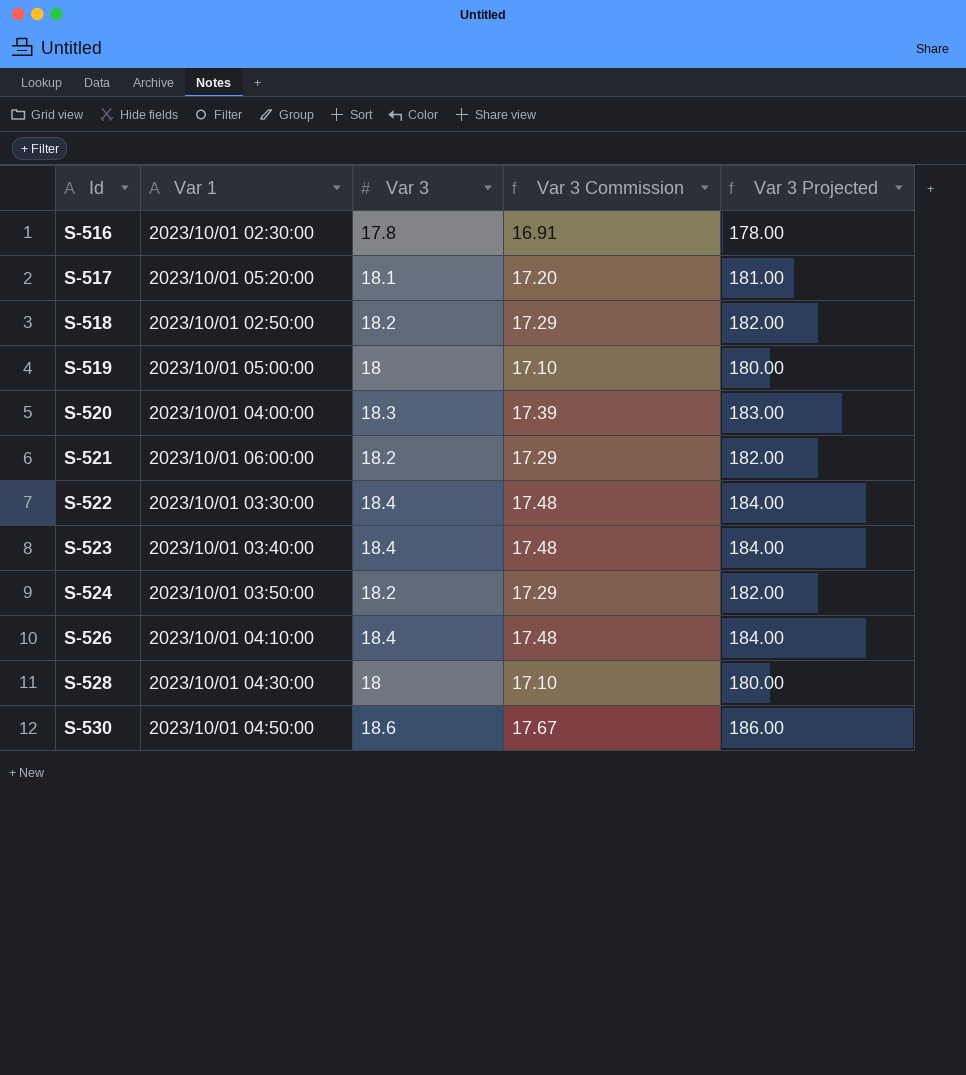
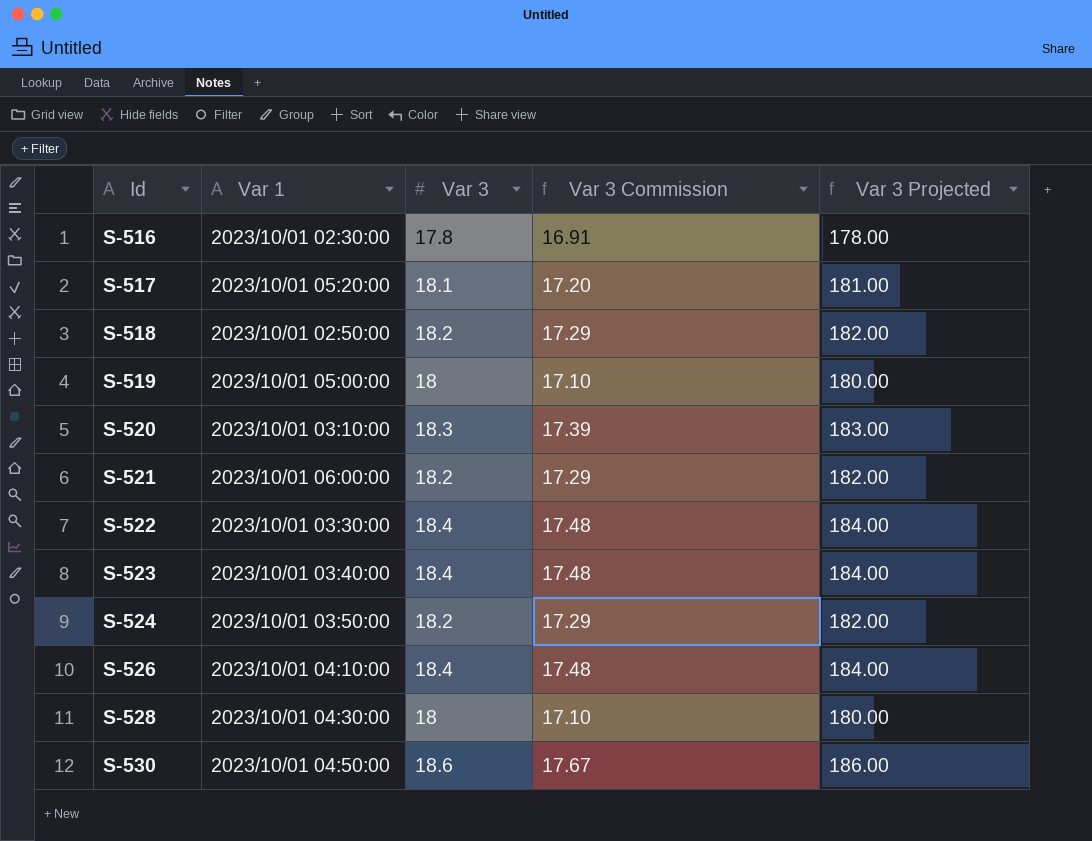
S-520 | Var 1: 2023/10/01 04:00:00 -> 2023/10/01 03:10:00

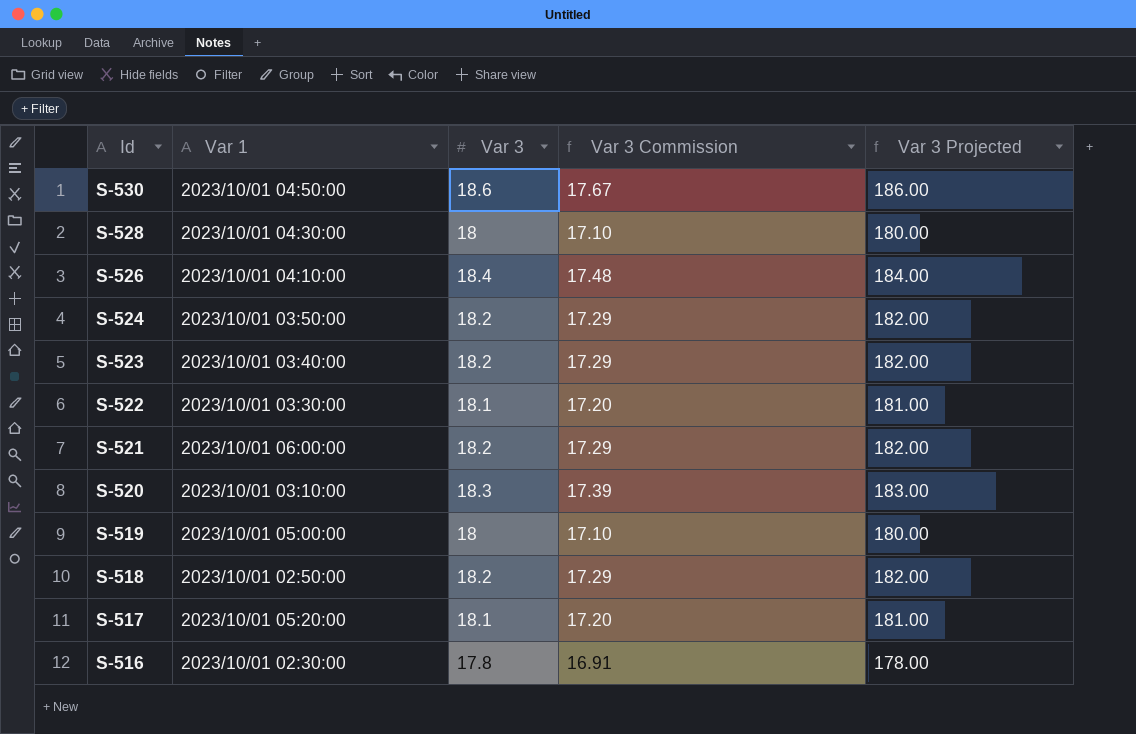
row order: Id ascending -> Id descending
S-523 | Var 3: 18.4 -> 18.2
S-523 | Var 3 Commission: 17.48 -> 17.29
S-523 | Var 3 Projected: 184.00 -> 182.00
S-522 | Var 3: 18.4 -> 18.1
S-522 | Var 3 Commission: 17.48 -> 17.20
S-522 | Var 3 Projected: 184.00 -> 181.00

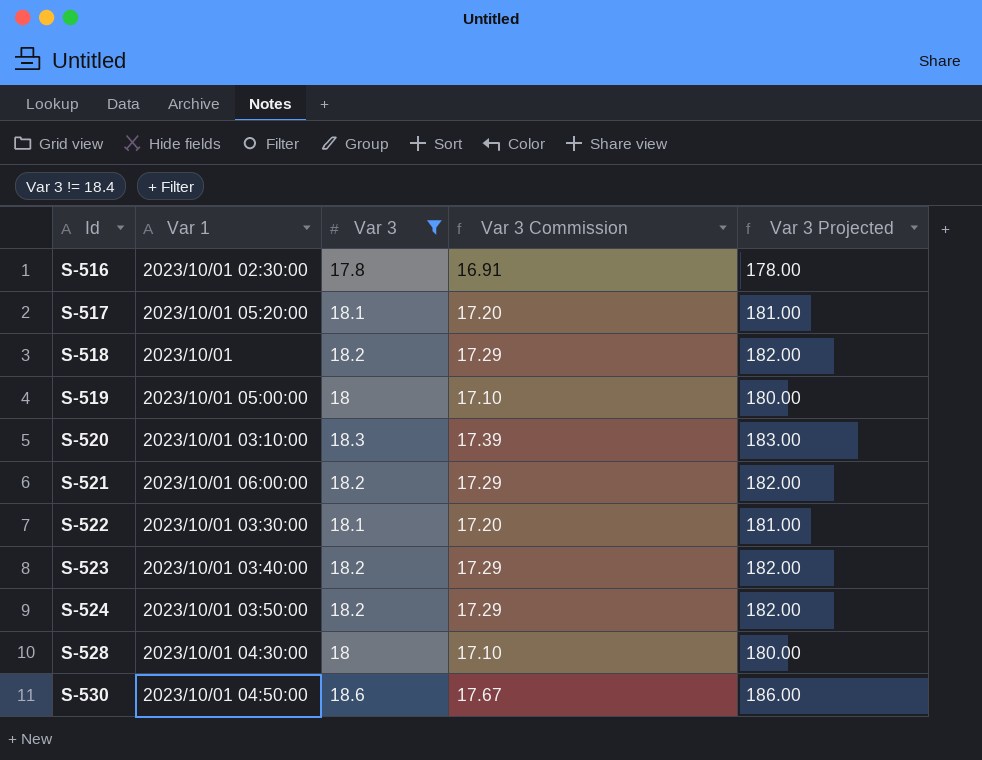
filter: none -> Var 3 != 18.4
row order: Id descending -> Id ascending
S-518 | Var 1: 2023/10/01 02:50:00 -> 2023/10/01

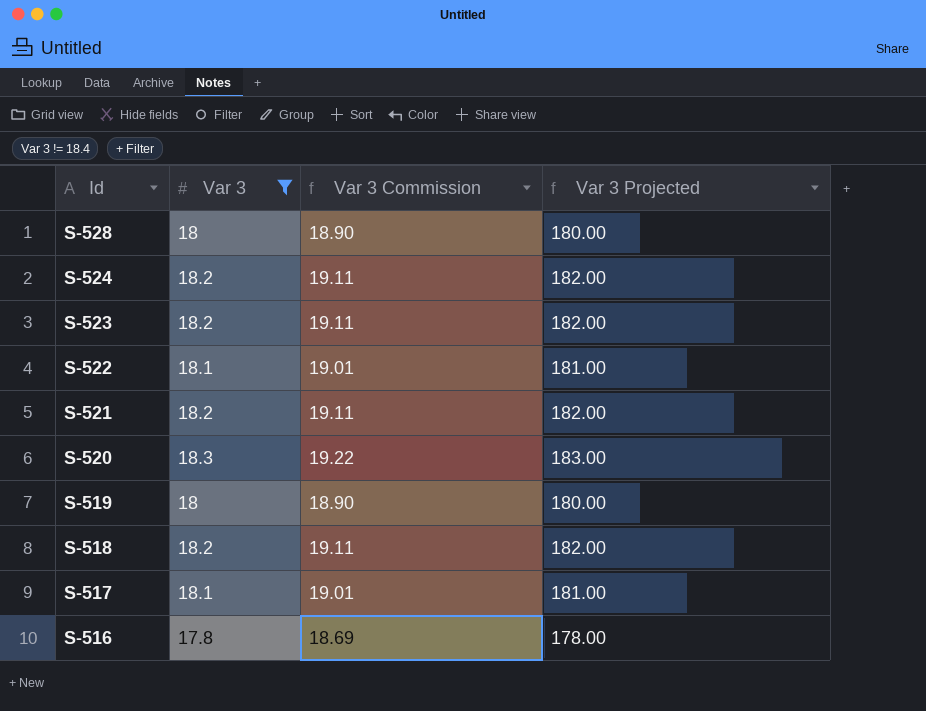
row order: Id ascending -> Id descending
column Var 1 | position: 2 -> none
column Var 3 Commission | formula: [Var 3] * 0.95 -> [Var 3] * 1.05
row S-530: 2023/10/01 04:50:00 | 18.6 | 17.67 | 186.00 -> none

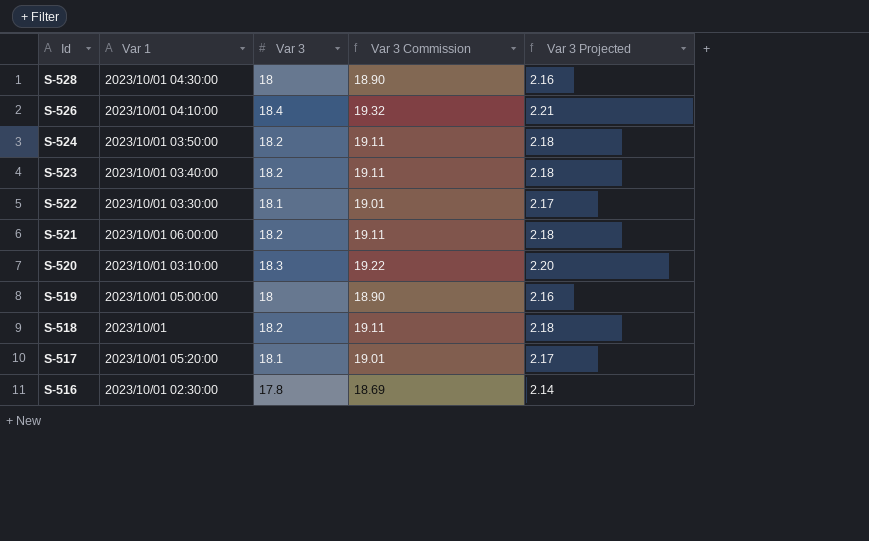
filter: Var 3 != 18.4 -> none
column Var 1 | position: none -> 2
column Var 3 Projected | formula: [Var 3] * 10 -> [Var 3] * 0.12

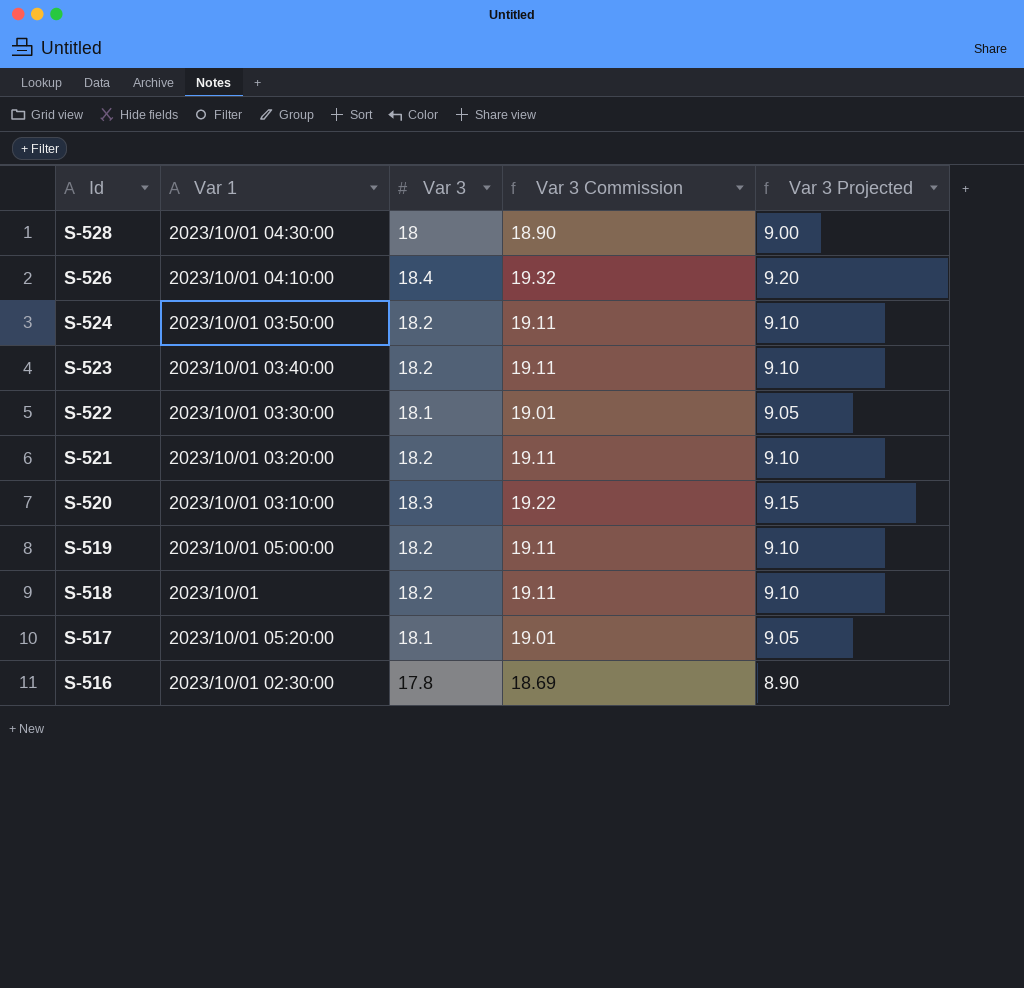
column Var 3 Projected | formula: [Var 3] * 0.12 -> [Var 3] * 0.5
S-521 | Var 1: 2023/10/01 06:00:00 -> 2023/10/01 03:20:00
S-519 | Var 3: 18 -> 18.2
S-519 | Var 3 Commission: 18.90 -> 19.11

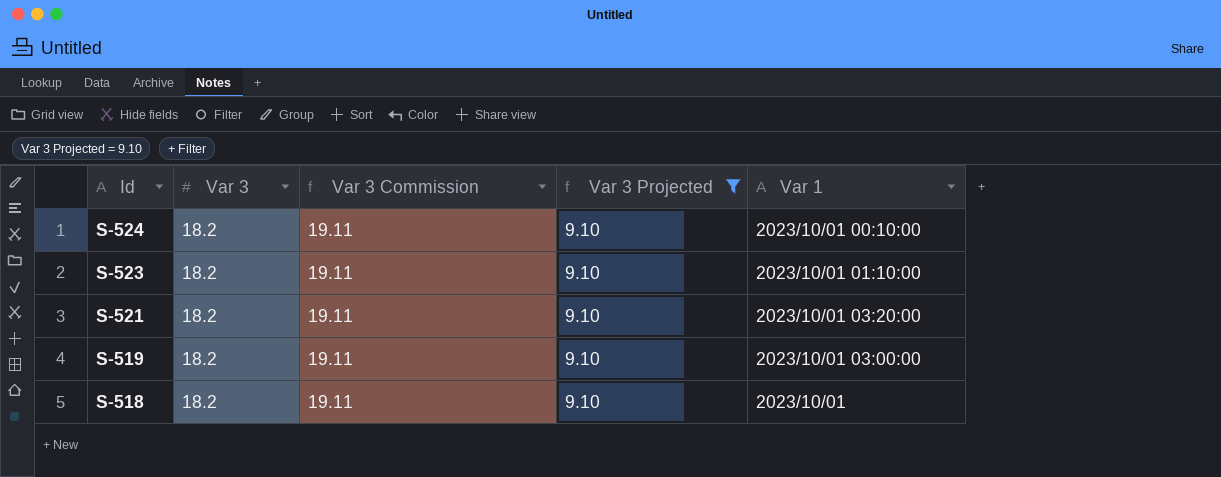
filter: none -> Var 3 Projected = 9.10
column Var 1 | position: 2 -> 5
S-524 | Var 1: 2023/10/01 03:50:00 -> 2023/10/01 00:10:00
S-523 | Var 1: 2023/10/01 03:40:00 -> 2023/10/01 01:10:00
S-519 | Var 1: 2023/10/01 05:00:00 -> 2023/10/01 03:00:00

